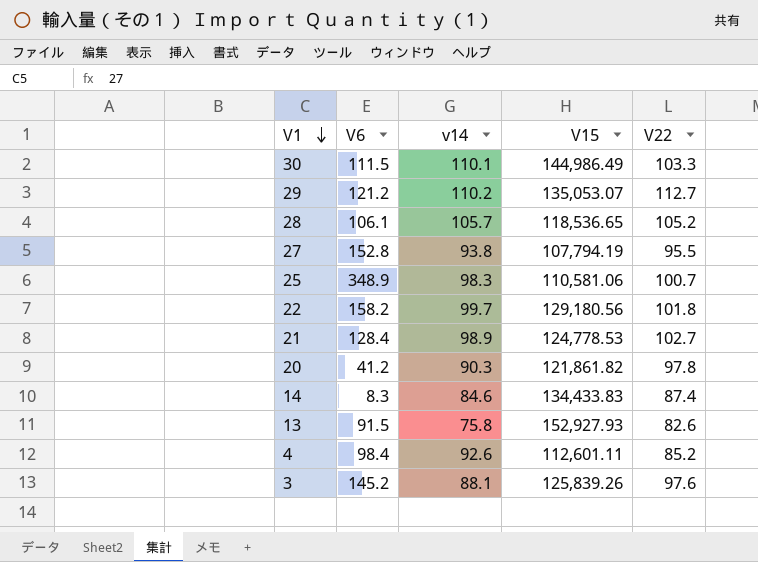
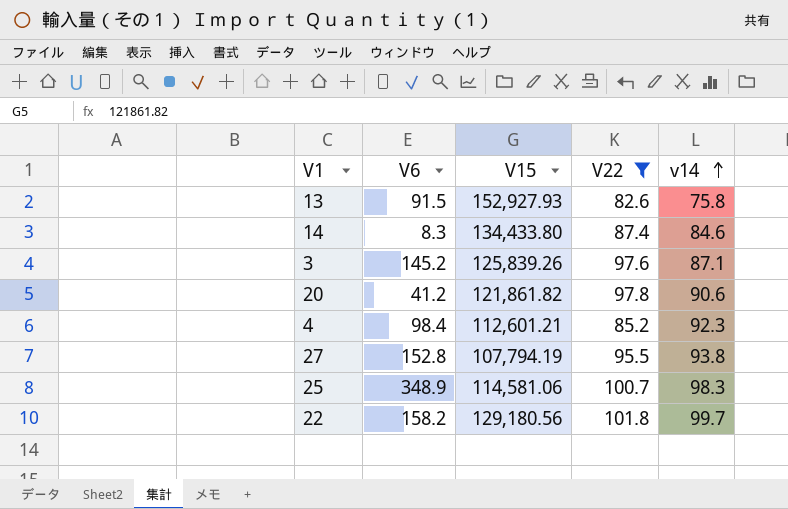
filter: none -> V22 <= 101.8
row order: V1 descending -> v14 ascending
column v14 | position: 3 -> 5
14 | V15: 134,433.83 -> 134,433.80
3 | v14: 88.1 -> 87.1
20 | v14: 90.3 -> 90.6
4 | V15: 112,601.11 -> 112,601.21
4 | v14: 92.6 -> 92.3
25 | V15: 110,581.06 -> 114,581.06

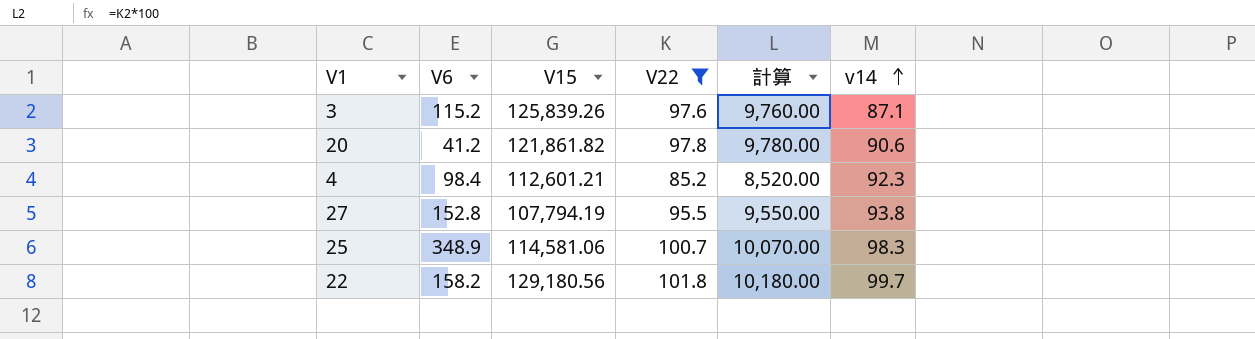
column 計算 | formula: none -> [V22] * 100
row 13: 91.5 | 152,927.93 | 82.6 | 75.8 -> none
row 14: 8.3 | 134,433.80 | 87.4 | 84.6 -> none
3 | V6: 145.2 -> 115.2

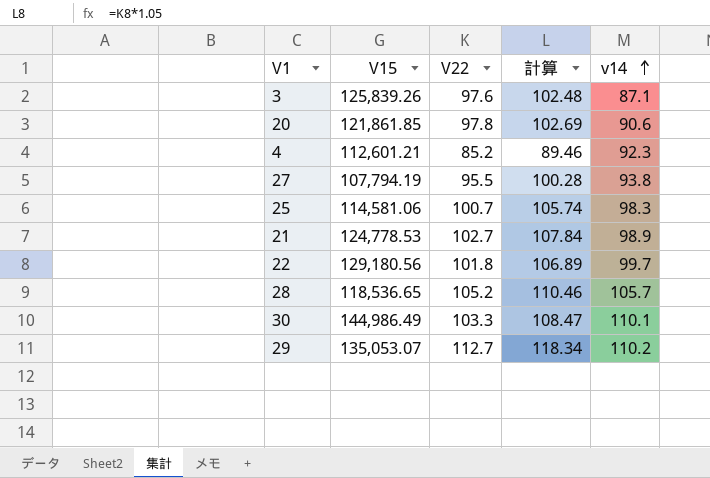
filter: V22 <= 101.8 -> none
column V6 | position: 2 -> none
column 計算 | formula: [V22] * 100 -> [V22] * 1.05
20 | V15: 121,861.82 -> 121,861.85

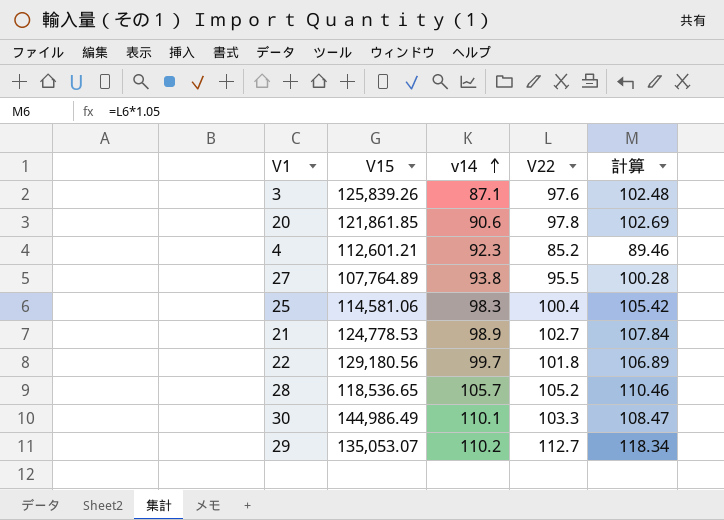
column v14 | position: 5 -> 3
27 | V15: 107,794.19 -> 107,764.89
25 | V22: 100.7 -> 100.4
25 | 計算: 105.74 -> 105.42

